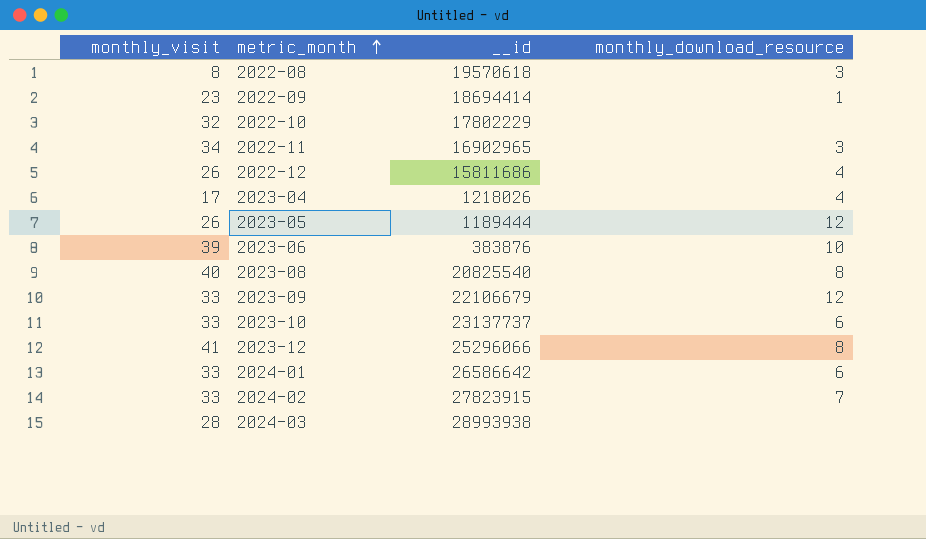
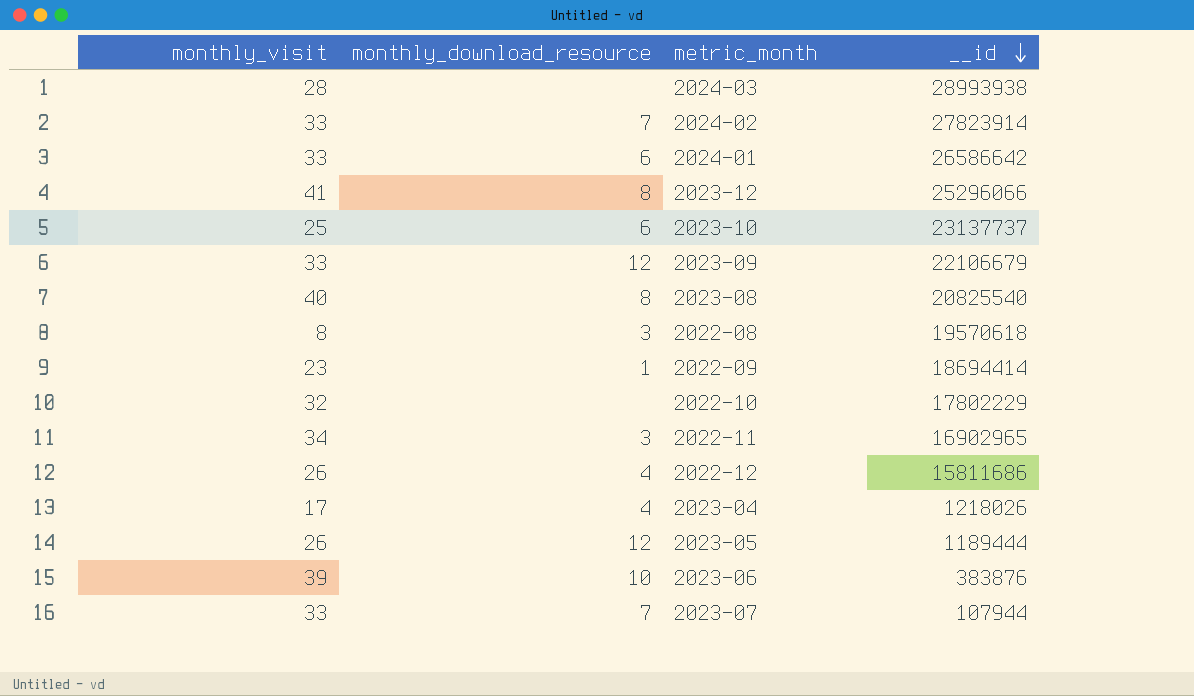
row order: metric_month ascending -> __id descending
column monthly_download_resource | position: 4 -> 2
2024-02 | __id: 27823915 -> 27823914
2023-10 | monthly_visit: 33 -> 25
row 2023-07: none -> 33 | 7 | 107944

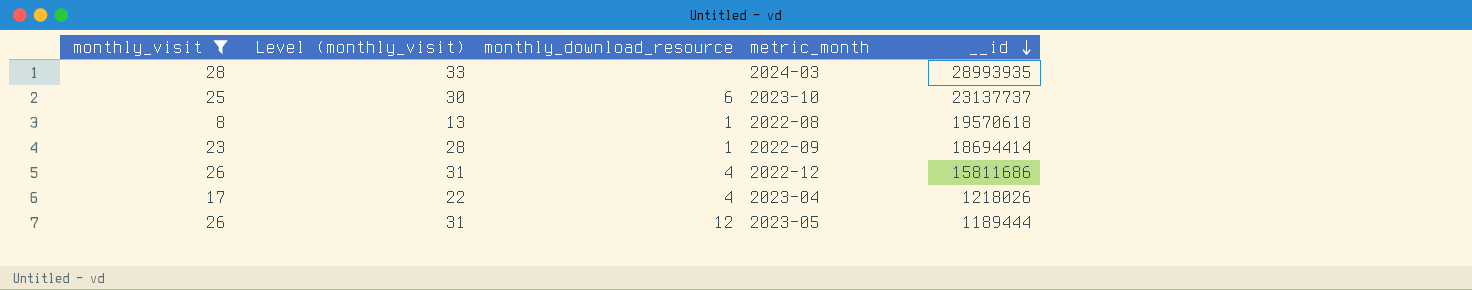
filter: none -> monthly_visit <= 28
column Level (monthly_visit) | formula: none -> [monthly_visit] + 5
2024-03 | __id: 28993938 -> 28993935
2022-08 | monthly_download_resource: 3 -> 1

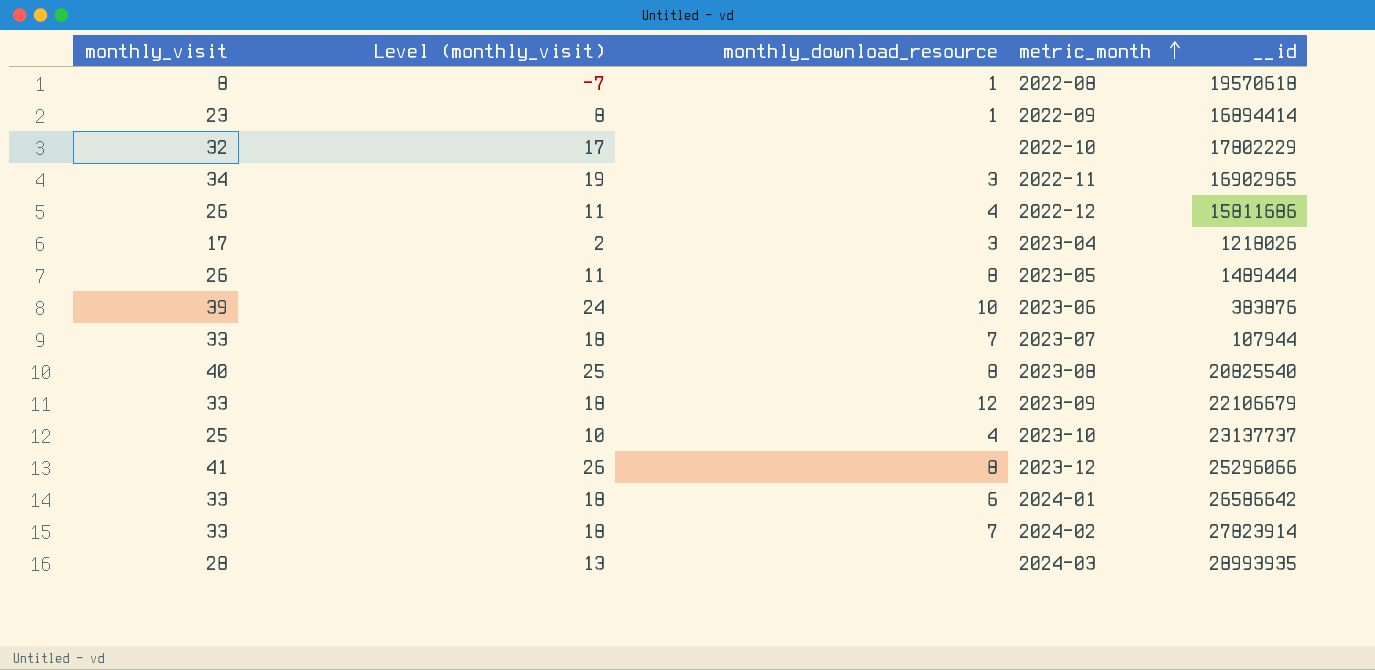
filter: monthly_visit <= 28 -> none
row order: __id descending -> metric_month ascending
column Level (monthly_visit) | formula: [monthly_visit] + 5 -> [monthly_visit] - 15
2022-09 | __id: 18694414 -> 16894414
2023-04 | monthly_download_resource: 4 -> 3
2023-05 | monthly_download_resource: 12 -> 8
2023-05 | __id: 1189444 -> 1489444
2023-10 | monthly_download_resource: 6 -> 4

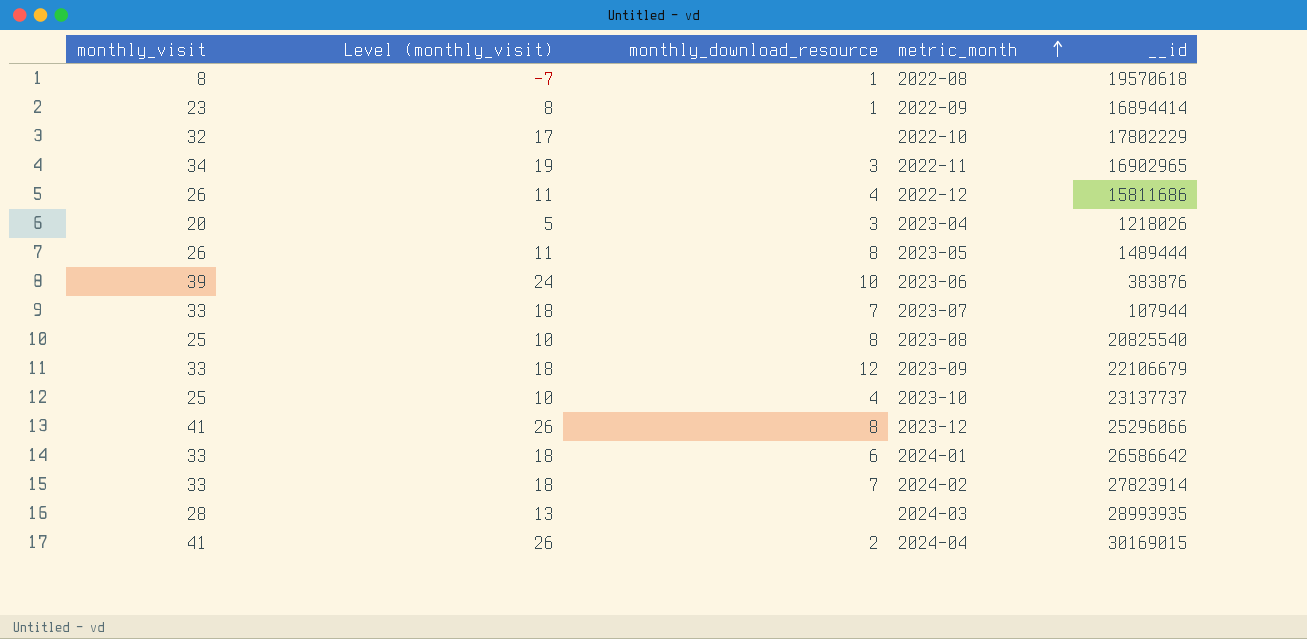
2023-04 | monthly_visit: 17 -> 20
2023-04 | Level (monthly_visit): 2 -> 5
2023-08 | monthly_visit: 40 -> 25
2023-08 | Level (monthly_visit): 25 -> 10
row 2024-04: none -> 41 | 26 | 2 | 30169015

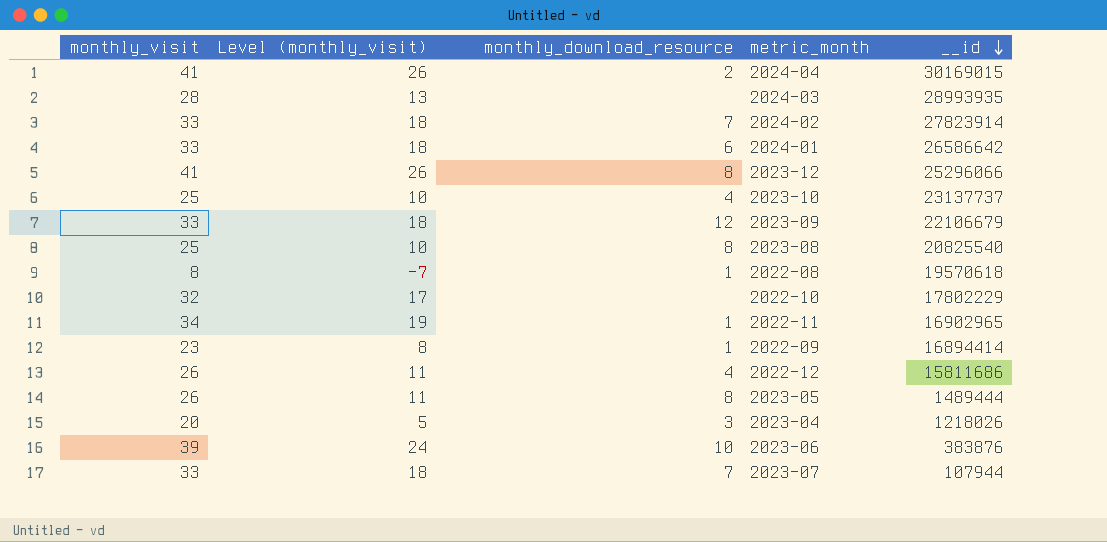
row order: metric_month ascending -> __id descending
2022-11 | monthly_download_resource: 3 -> 1

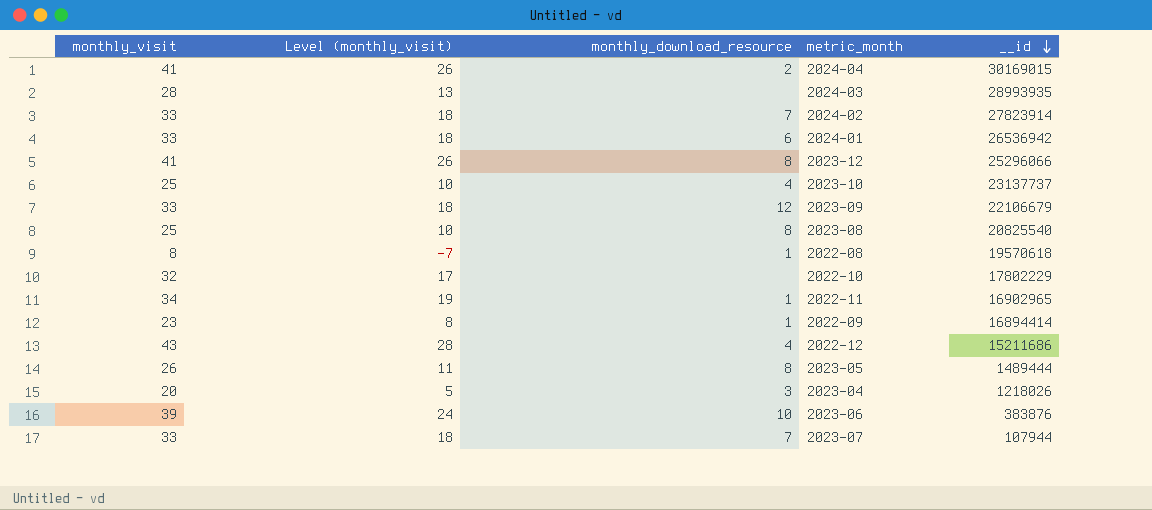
2024-01 | __id: 26586642 -> 26536942
2022-12 | monthly_visit: 26 -> 43
2022-12 | Level (monthly_visit): 11 -> 28
2022-12 | __id: 15811686 -> 15211686

